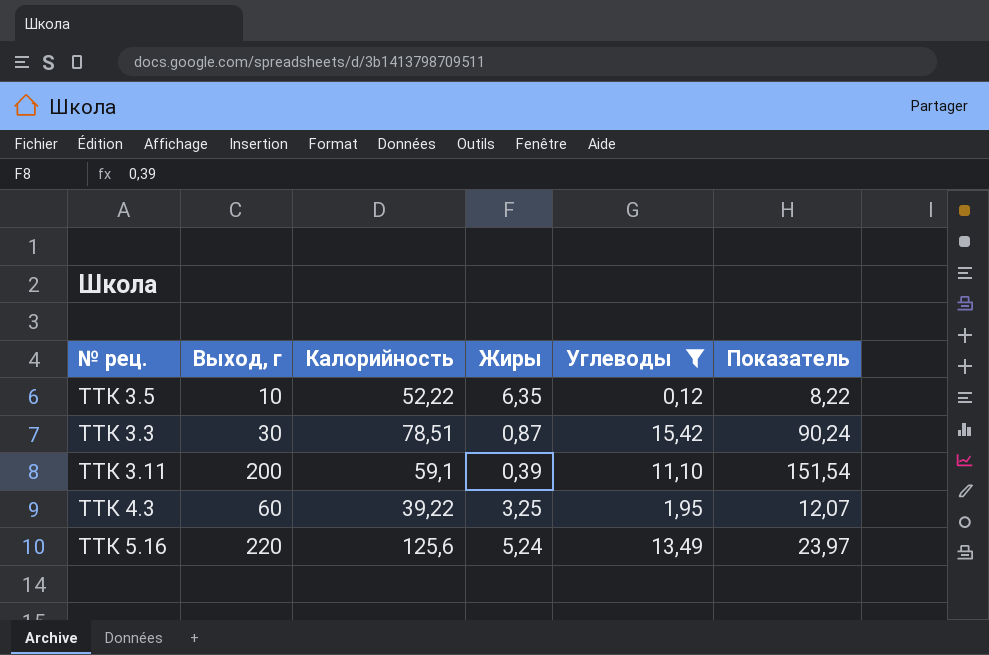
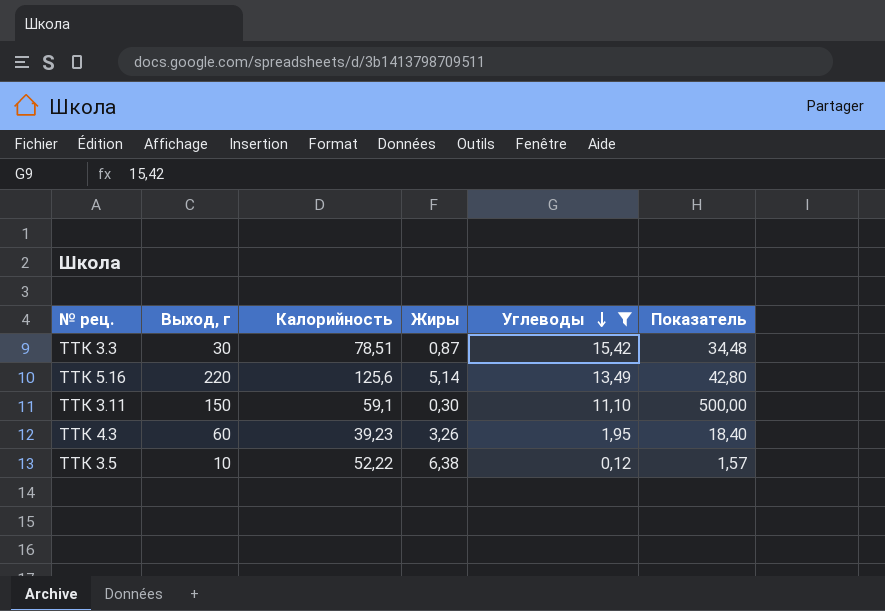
row order: none -> Углеводы descending
column Показатель | formula: [Калорийность] / [Жиры] -> [Выход, г] / [Жиры]
ТТК 5.16 | Жиры: 5,24 -> 5,14
ТТК 3.11 | Выход, г: 200 -> 150
ТТК 3.11 | Жиры: 0,39 -> 0,30
ТТК 4.3 | Калорийность: 39,22 -> 39,23
ТТК 4.3 | Жиры: 3,25 -> 3,26
ТТК 3.5 | Жиры: 6,35 -> 6,38

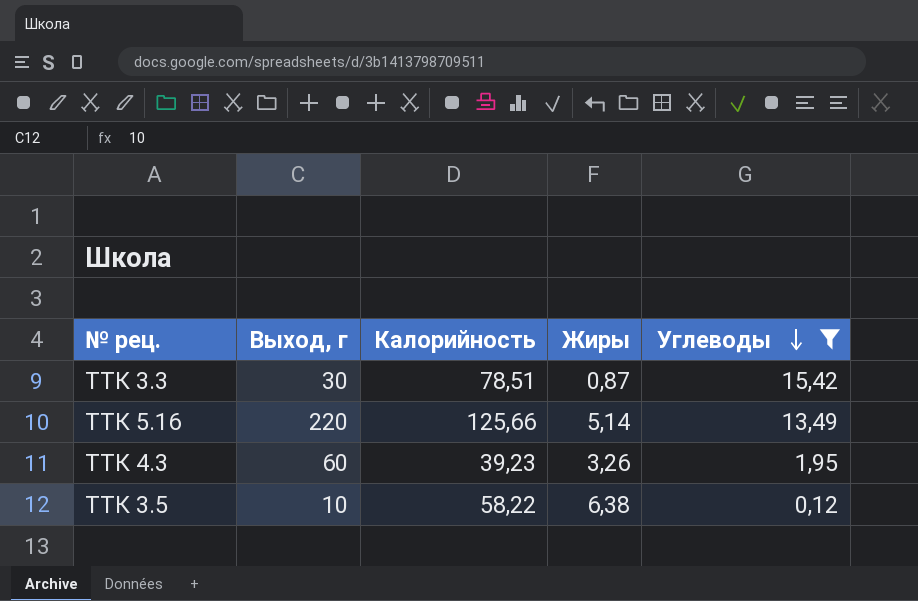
column Показатель | formula: [Выход, г] / [Жиры] -> none
row ТТК 3.11: 150 | 59,1 | 0,30 | 11,10 | 500,00 -> none
ТТК 5.16 | Калорийность: 125,6 -> 125,66
ТТК 3.5 | Калорийность: 52,22 -> 58,22

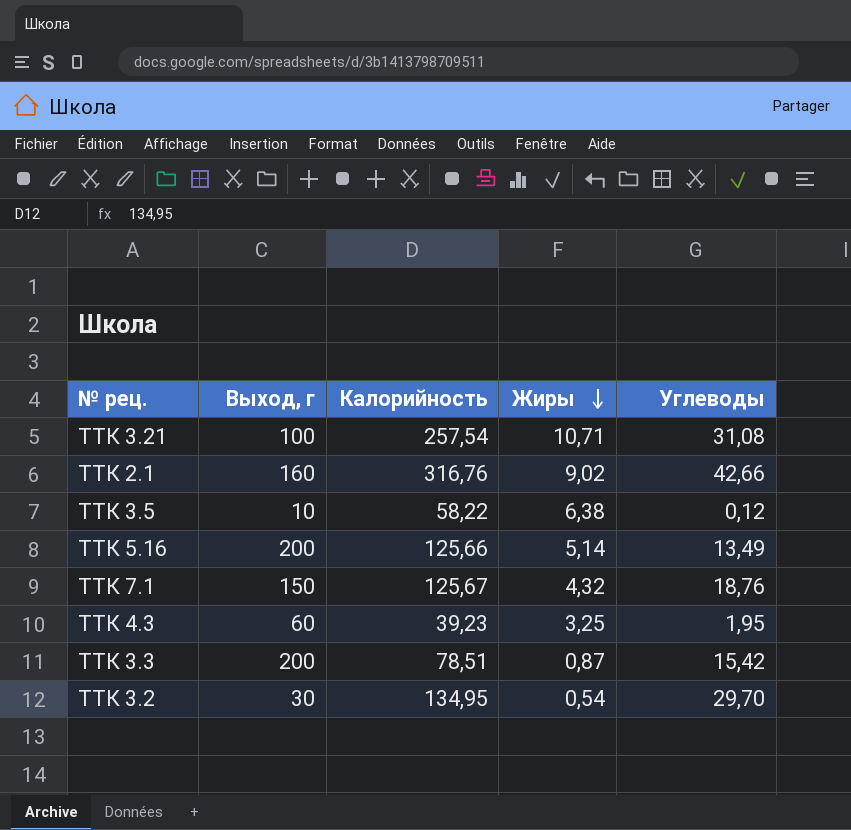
filter: Углеводы <= 15,42 -> none
row order: Углеводы descending -> Жиры descending
ТТК 5.16 | Выход, г: 220 -> 200
ТТК 4.3 | Жиры: 3,26 -> 3,25
ТТК 3.3 | Выход, г: 30 -> 200

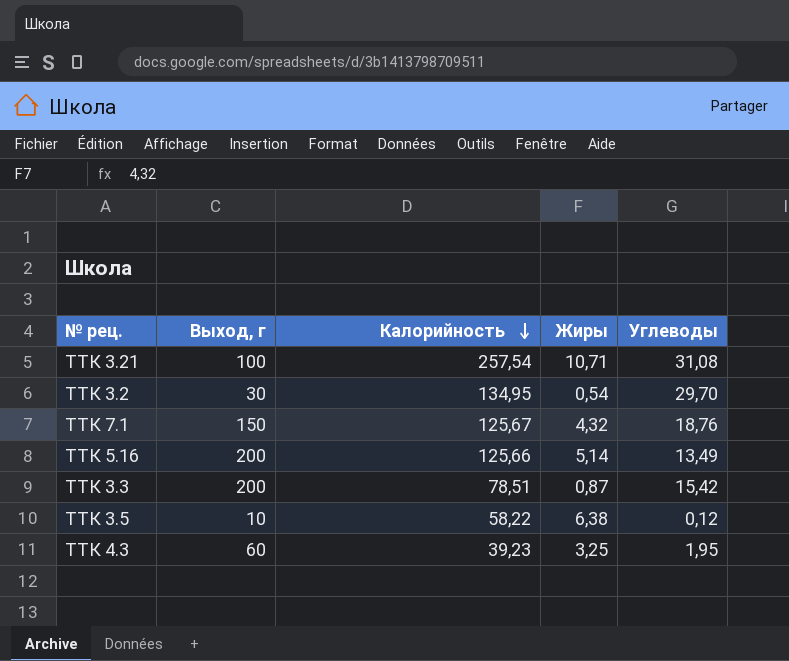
row order: Жиры descending -> Калорийность descending
row ТТК 2.1: 160 | 316,76 | 9,02 | 42,66 -> none

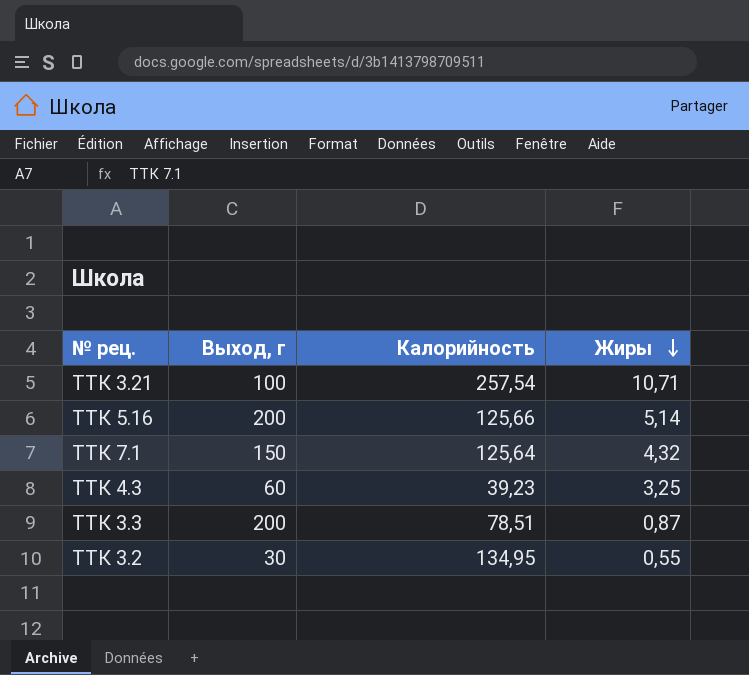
row order: Калорийность descending -> Жиры descending
column Углеводы | position: 5 -> none
row ТТК 3.5: 10 | 58,22 | 6,38 | 0,12 -> none
ТТК 7.1 | Калорийность: 125,67 -> 125,64
ТТК 3.2 | Жиры: 0,54 -> 0,55

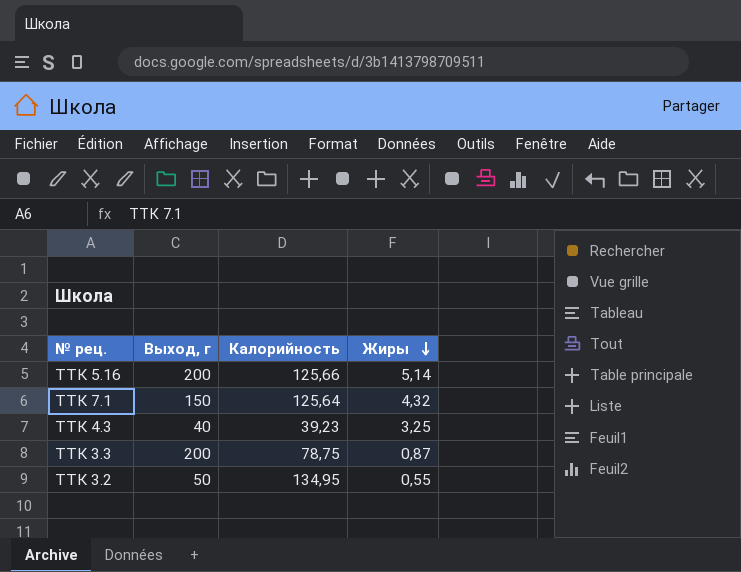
row ТТК 3.21: 100 | 257,54 | 10,71 -> none
ТТК 4.3 | Выход, г: 60 -> 40
ТТК 3.3 | Калорийность: 78,51 -> 78,75
ТТК 3.2 | Выход, г: 30 -> 50

